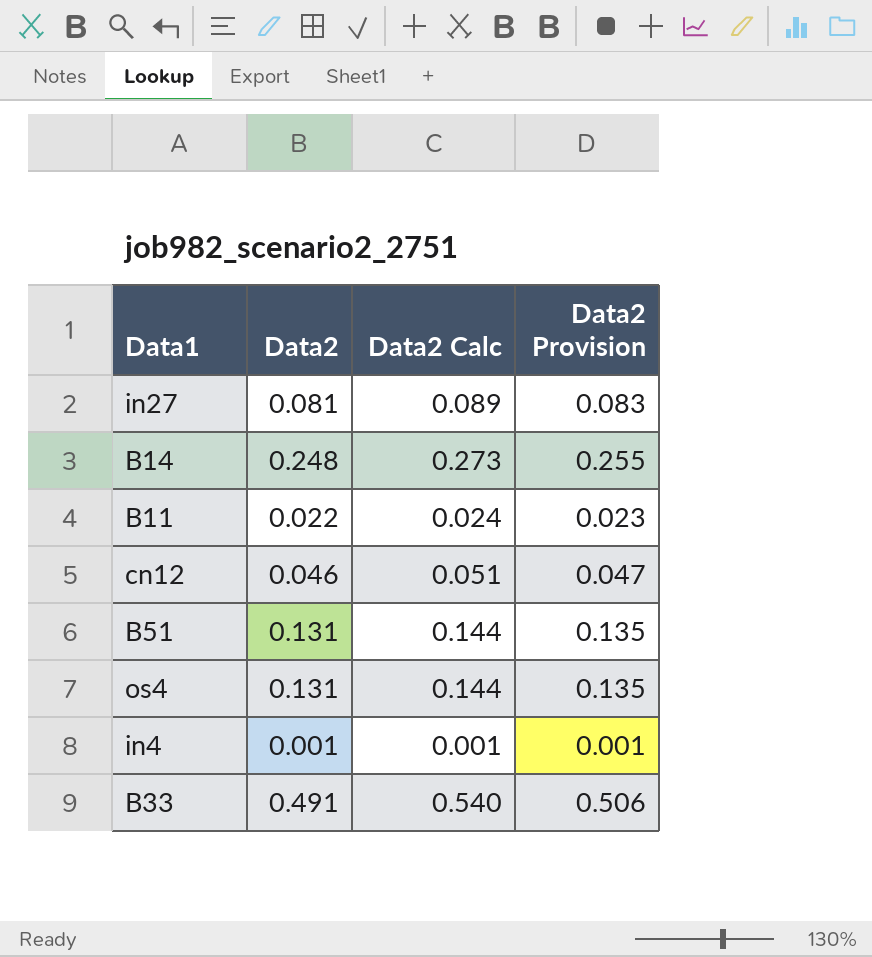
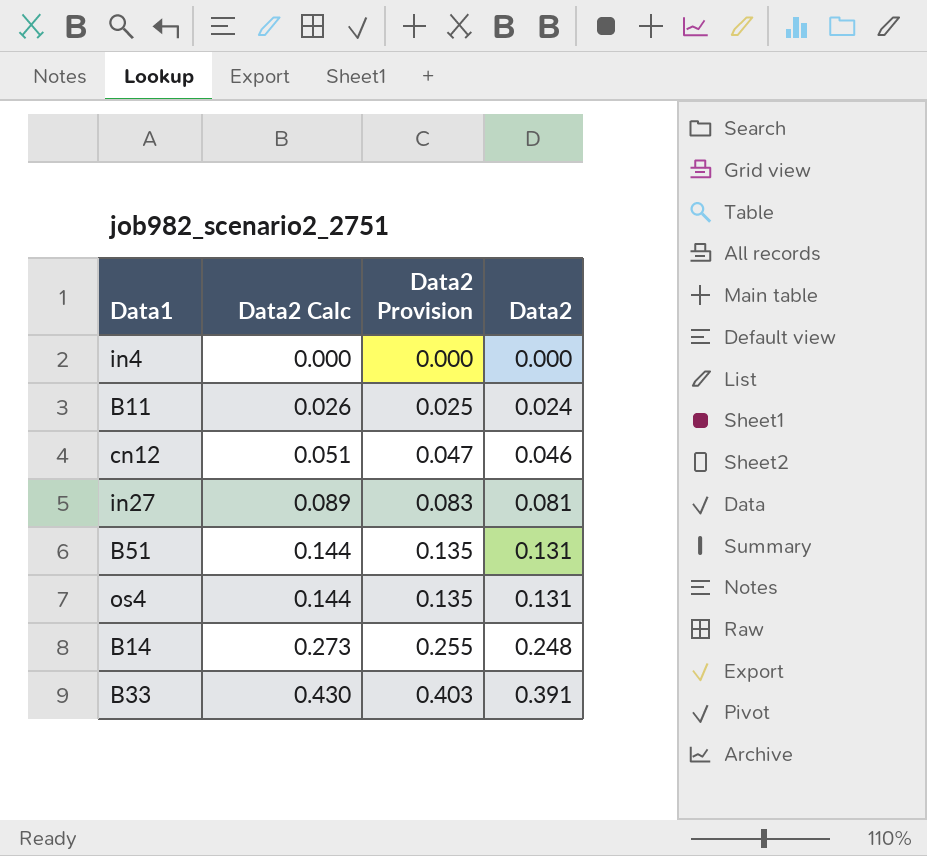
row order: none -> Data2 Calc ascending
column Data2 | position: 2 -> 4
in4 | Data2 Calc: 0.001 -> 0.000
in4 | Data2 Provision: 0.001 -> 0.000
in4 | Data2: 0.001 -> 0.000
B11 | Data2 Calc: 0.024 -> 0.026
B11 | Data2 Provision: 0.023 -> 0.025
B11 | Data2: 0.022 -> 0.024
B33 | Data2 Calc: 0.540 -> 0.430
B33 | Data2 Provision: 0.506 -> 0.403
B33 | Data2: 0.491 -> 0.391

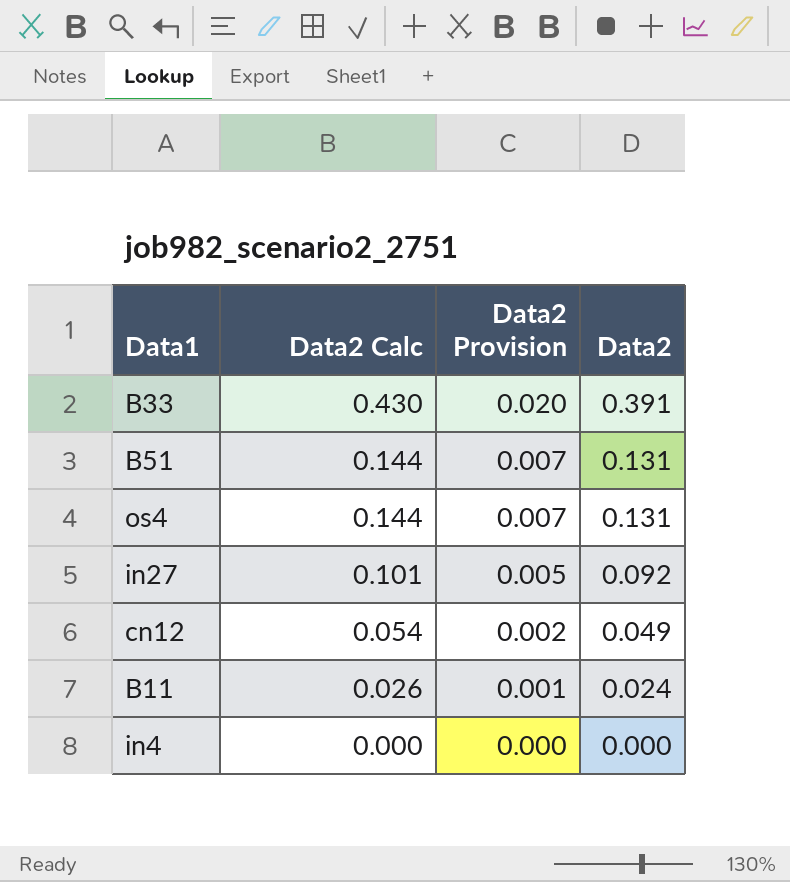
row order: Data2 Calc ascending -> Data2 Calc descending
column Data2 Provision | formula: [Data2] * 1.03 -> [Data2] * 0.05
row B14: 0.273 | 0.255 | 0.248 -> none
in27 | Data2 Calc: 0.089 -> 0.101
in27 | Data2: 0.081 -> 0.092
cn12 | Data2 Calc: 0.051 -> 0.054
cn12 | Data2: 0.046 -> 0.049

